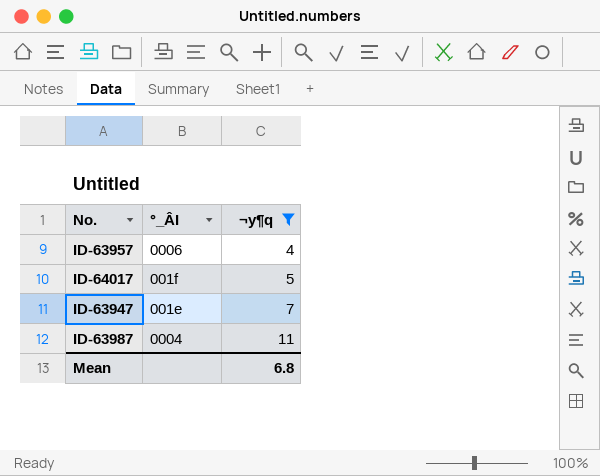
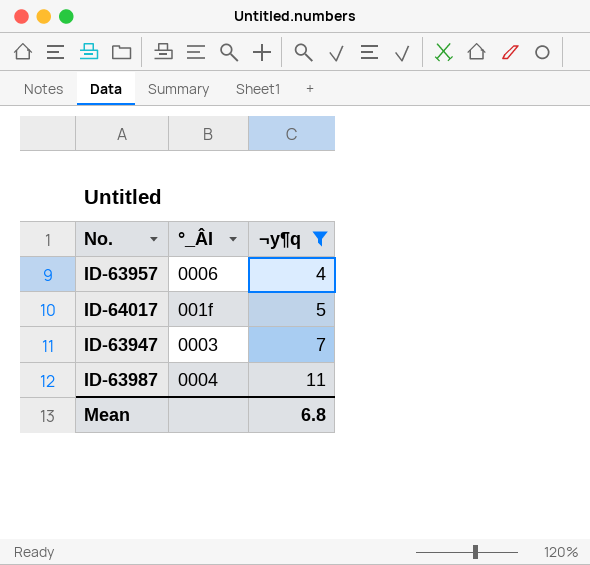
ID-63947 | °_ÂI: 001e -> 0003

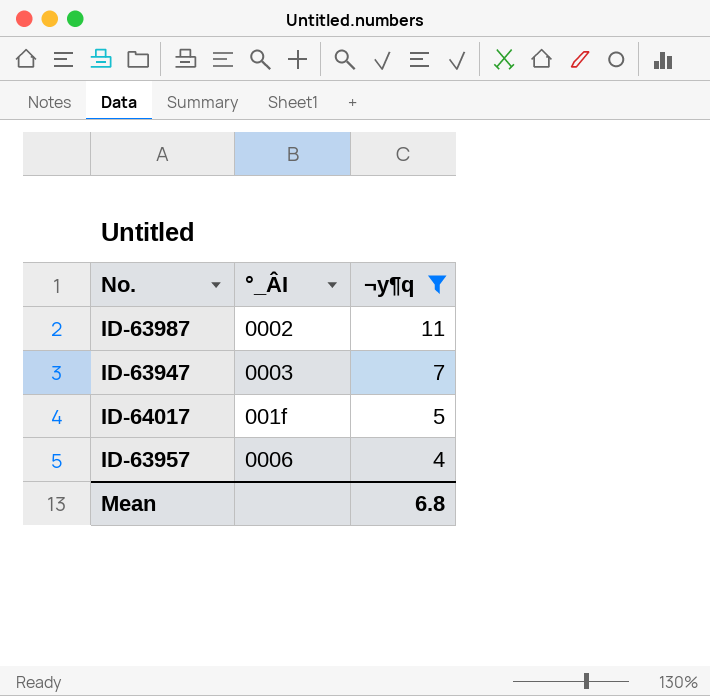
row order: ¬y¶q ascending -> ¬y¶q descending
ID-63987 | °_ÂI: 0004 -> 0002

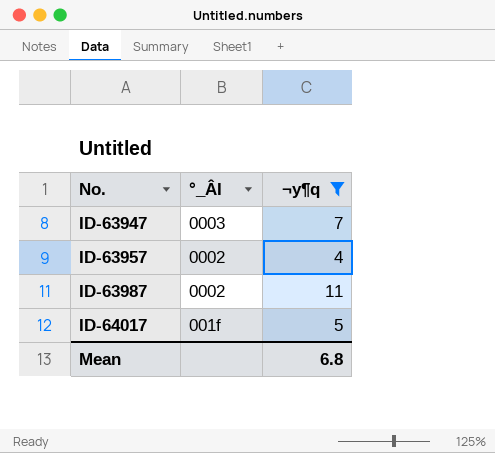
row order: ¬y¶q descending -> No. ascending
ID-63957 | °_ÂI: 0006 -> 0002

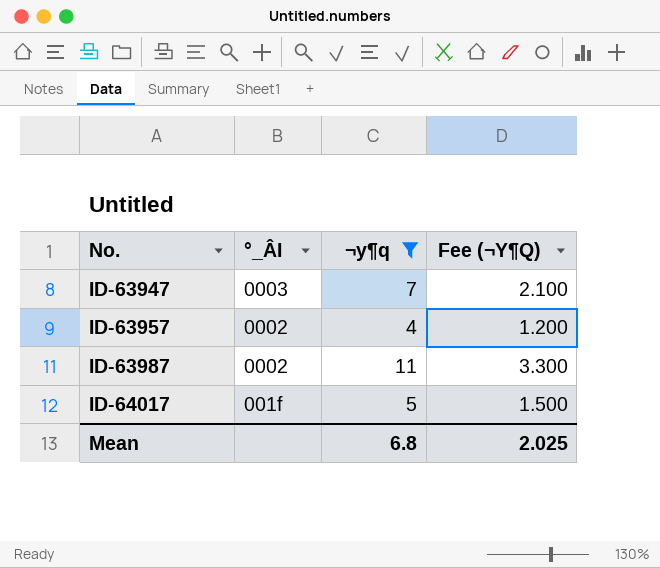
column Fee (¬Y¶Q) | formula: none -> [¬y¶q] * 0.3

